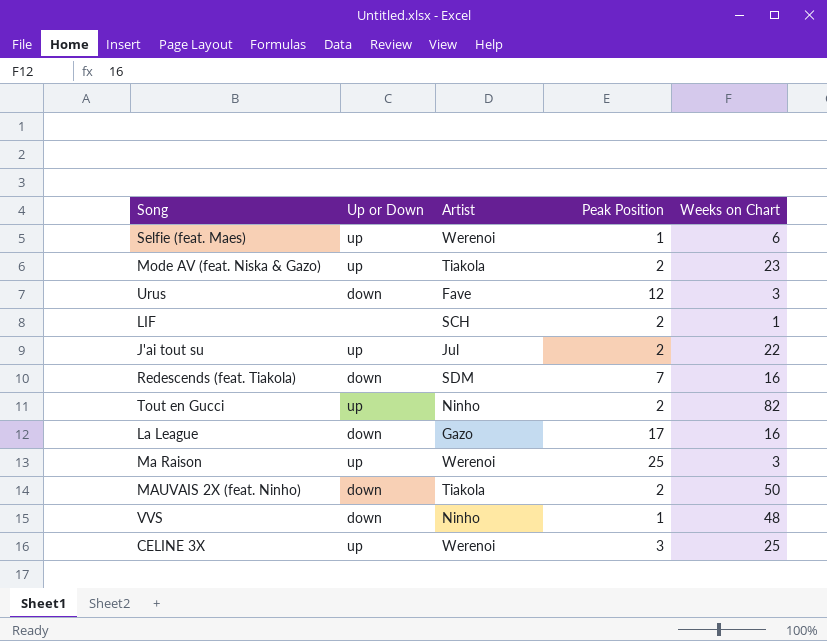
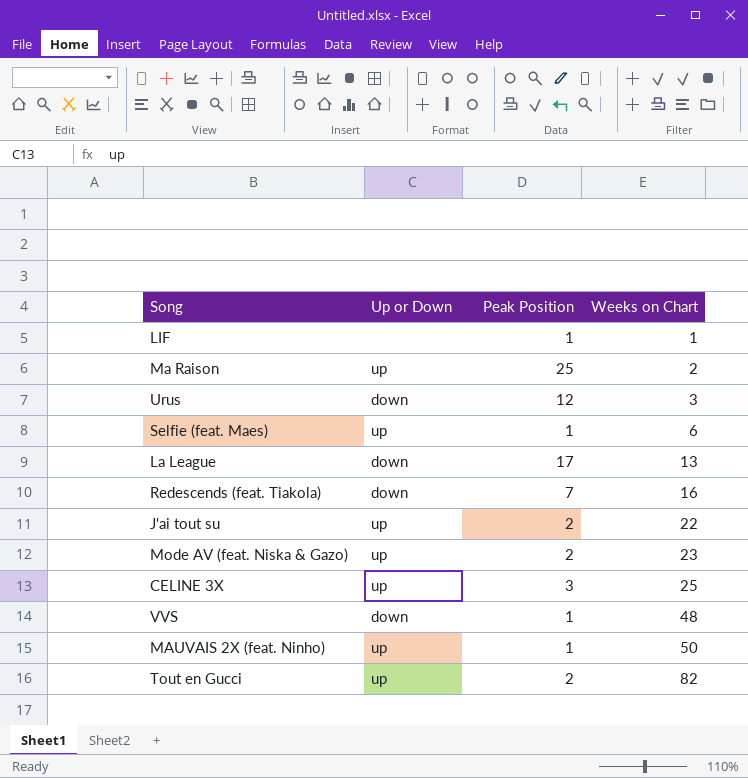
row order: none -> Weeks on Chart ascending
column Artist | position: 3 -> none
LIF | Peak Position: 2 -> 1
Ma Raison | Weeks on Chart: 3 -> 2
La League | Weeks on Chart: 16 -> 13
MAUVAIS 2X (feat. Ninho) | Up or Down: down -> up
MAUVAIS 2X (feat. Ninho) | Peak Position: 2 -> 1

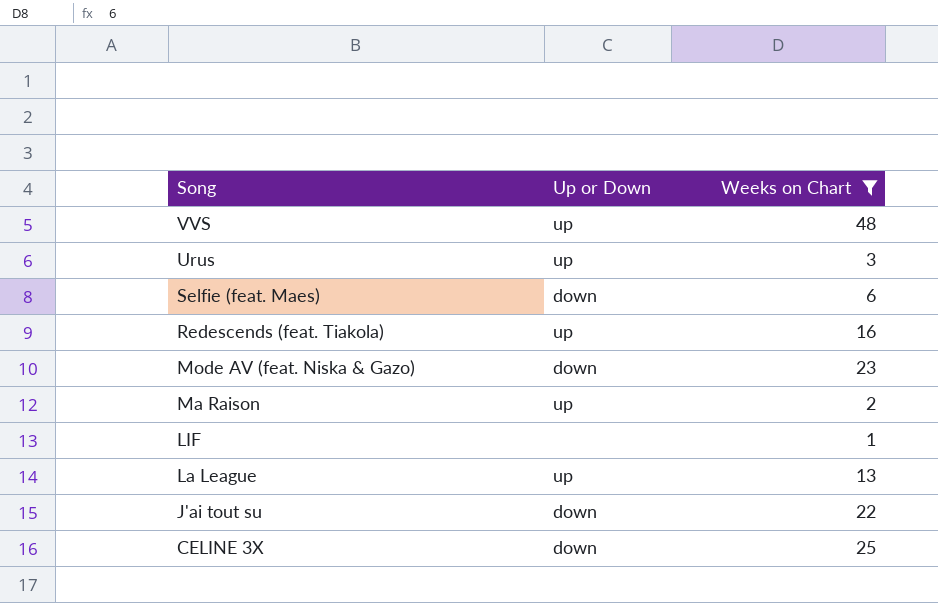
filter: none -> Weeks on Chart <= 48
row order: Weeks on Chart ascending -> Song descending
column Peak Position | position: 3 -> none
VVS | Up or Down: down -> up
Urus | Up or Down: down -> up
Selfie (feat. Maes) | Up or Down: up -> down
Redescends (feat. Tiakola) | Up or Down: down -> up
Mode AV (feat. Niska & Gazo) | Up or Down: up -> down
La League | Up or Down: down -> up
J'ai tout su | Up or Down: up -> down
CELINE 3X | Up or Down: up -> down

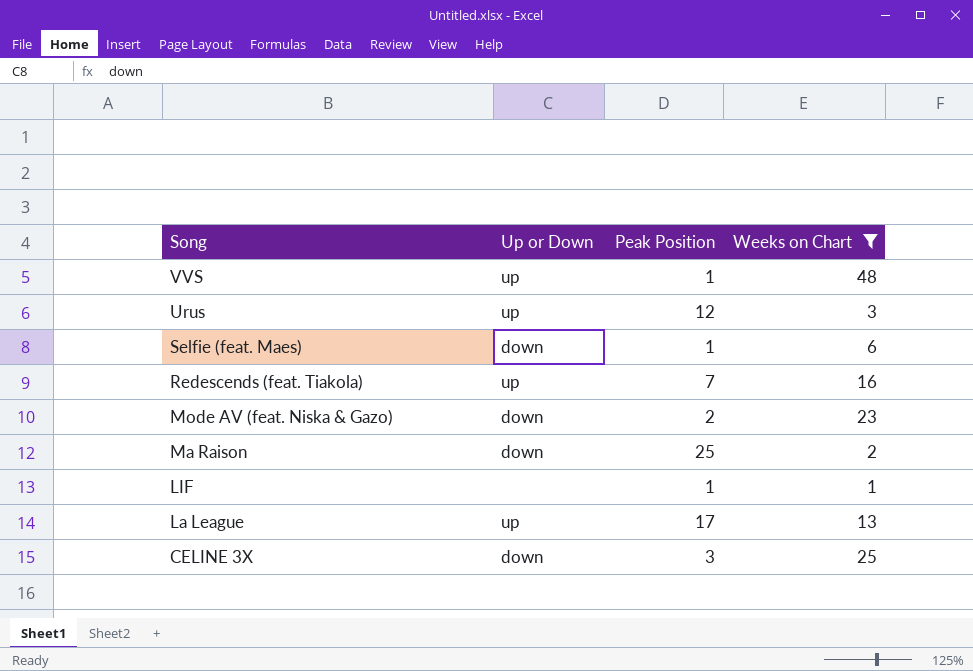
column Peak Position | position: none -> 3
row J'ai tout su: down | 22 -> none
Ma Raison | Up or Down: up -> down

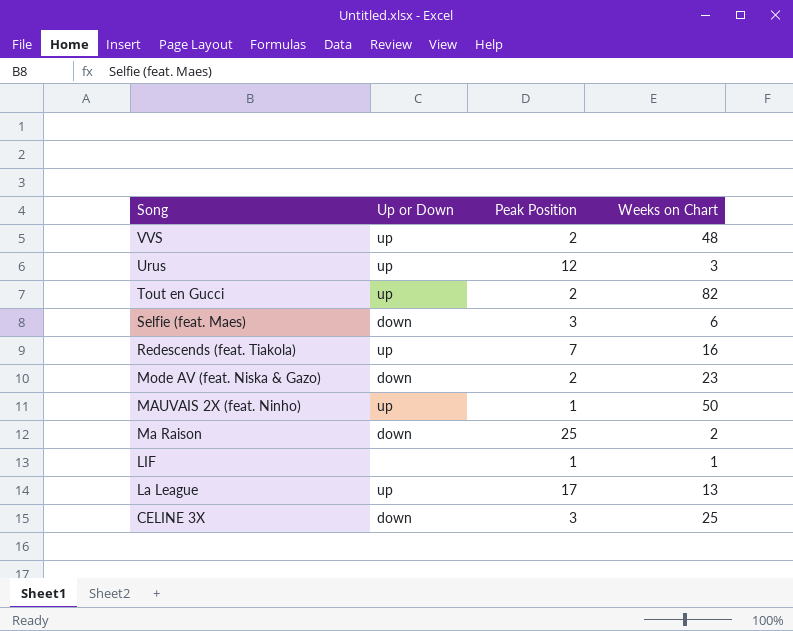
filter: Weeks on Chart <= 48 -> none
VVS | Peak Position: 1 -> 2
Selfie (feat. Maes) | Peak Position: 1 -> 3

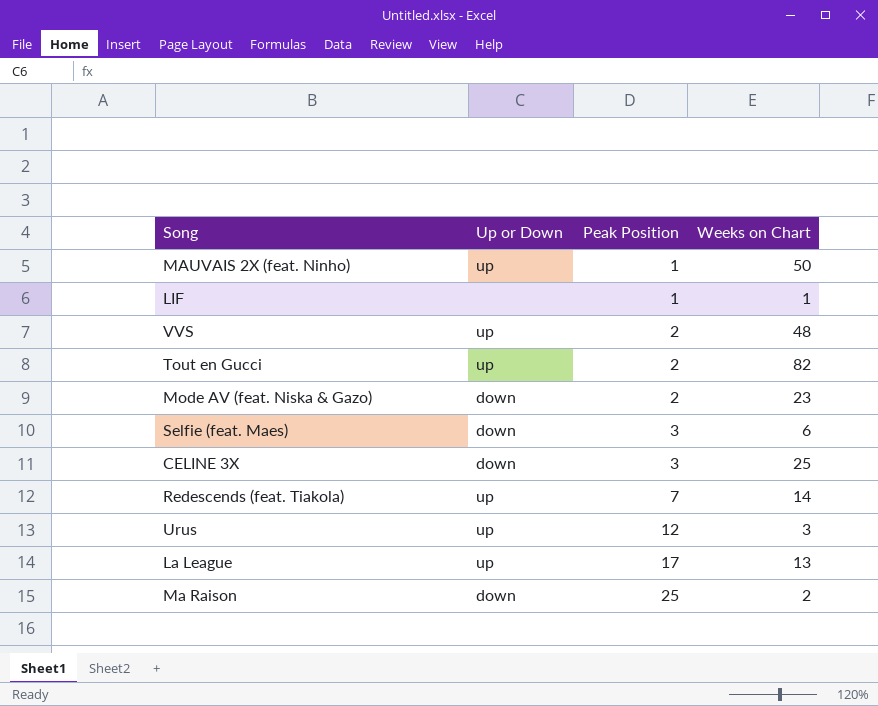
row order: Song descending -> Peak Position ascending
Redescends (feat. Tiakola) | Weeks on Chart: 16 -> 14

